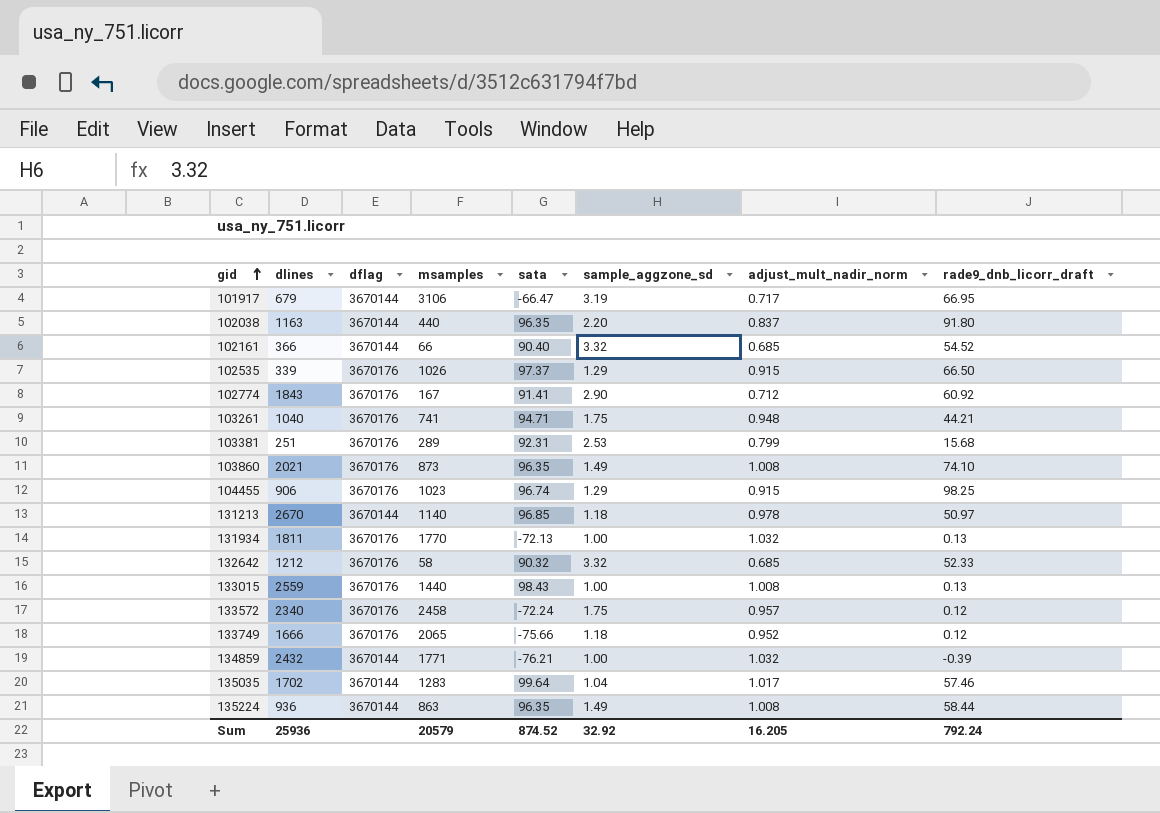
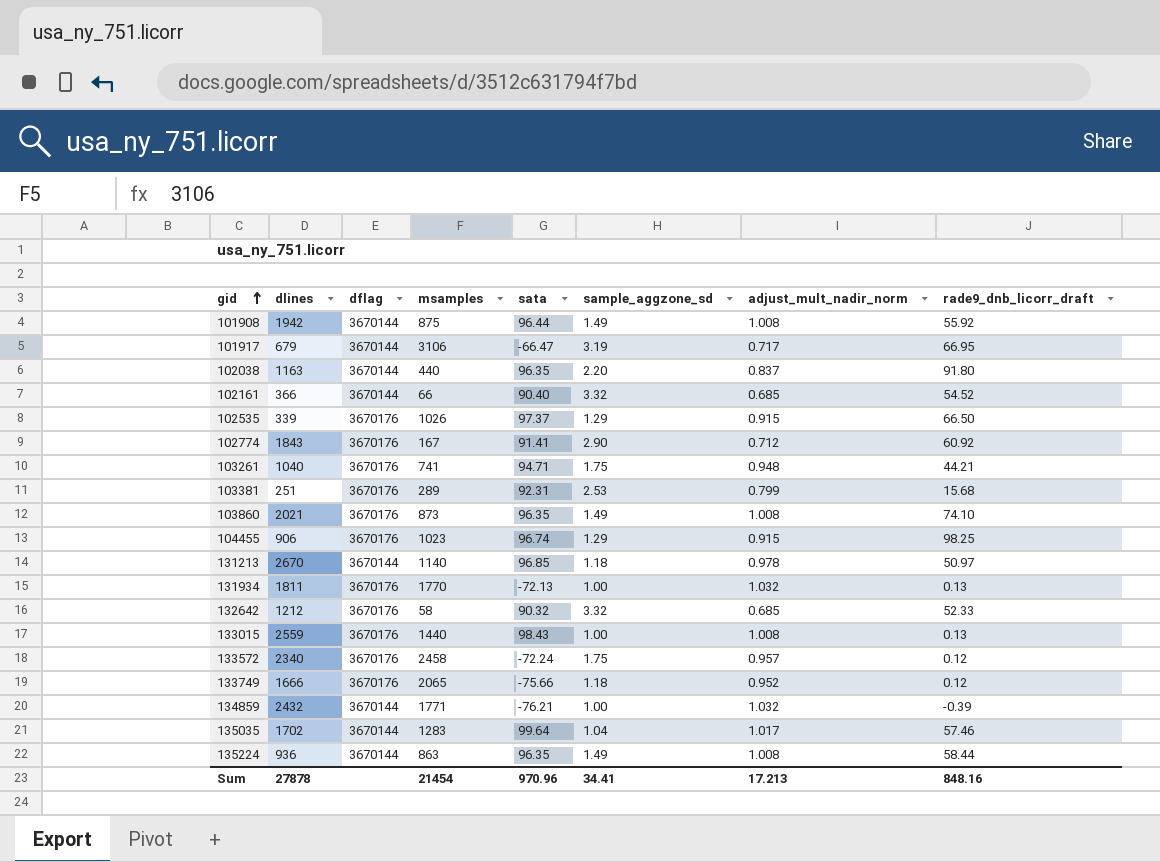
row 101908: none -> 1942 | 3670144 | 875 | 96.44 | 1.49 | 1.008 | 55.92
Sum | dlines: 25936 -> 27878
Sum | msamples: 20579 -> 21454
Sum | sata: 874.52 -> 970.96
Sum | sample_aggzone_sd: 32.92 -> 34.41
Sum | adjust_mult_nadir_norm: 16.205 -> 17.213
Sum | rade9_dnb_licorr_draft: 792.24 -> 848.16

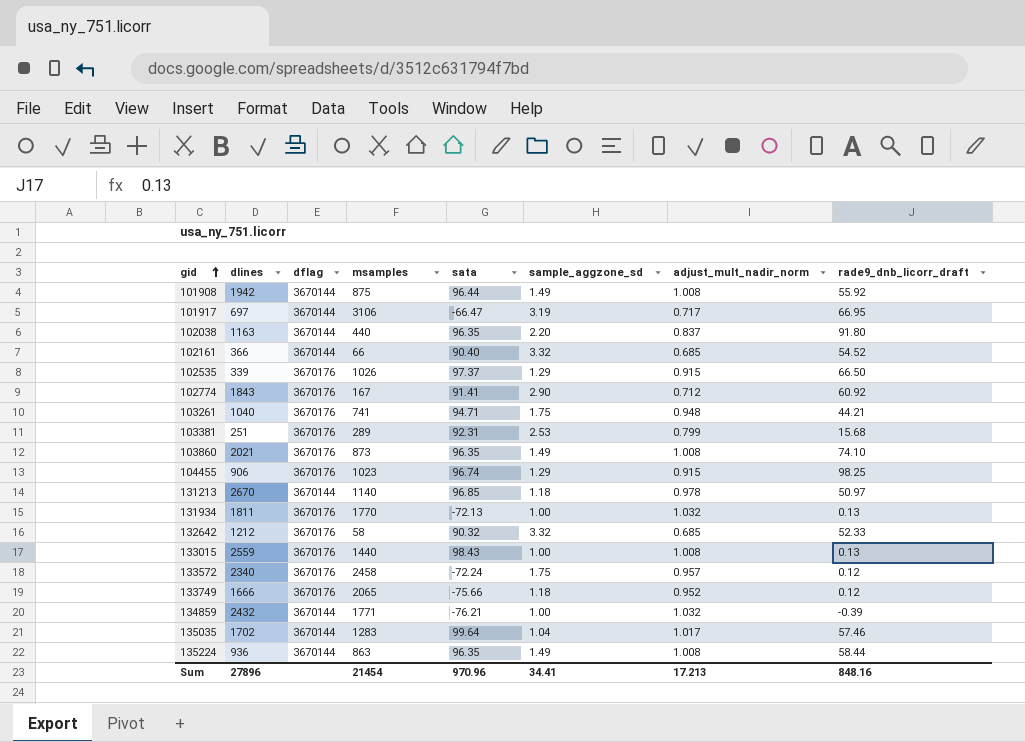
101917 | dlines: 679 -> 697
Sum | dlines: 27878 -> 27896

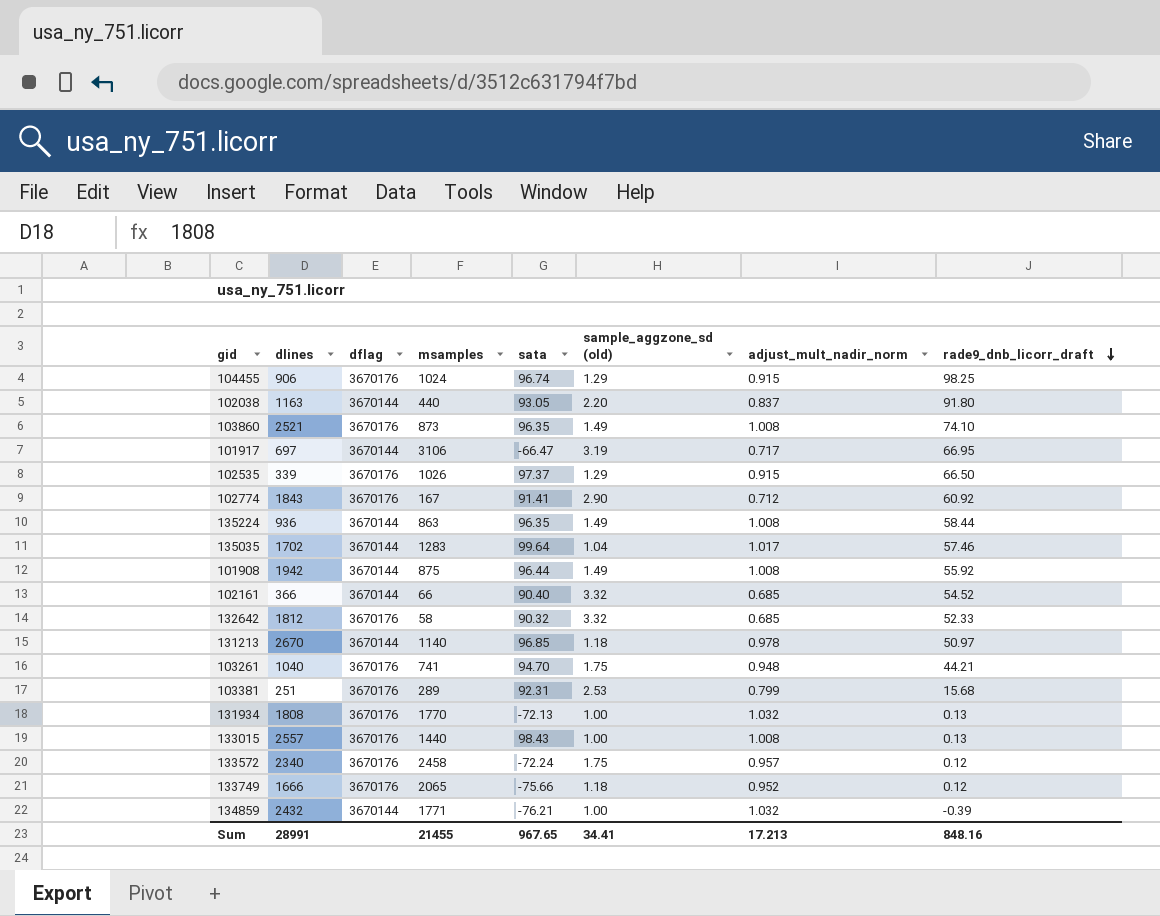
row order: gid ascending -> rade9_dnb_licorr_draft descending
column name: sample_aggzone_sd -> sample_aggzone_sd (old)
104455 | msamples: 1023 -> 1024
102038 | sata: 96.35 -> 93.05
103860 | dlines: 2021 -> 2521
132642 | dlines: 1212 -> 1812
103261 | sata: 94.71 -> 94.70
131934 | dlines: 1811 -> 1808
133015 | dlines: 2559 -> 2557
Sum | dlines: 27896 -> 28991
Sum | msamples: 21454 -> 21455
Sum | sata: 970.96 -> 967.65

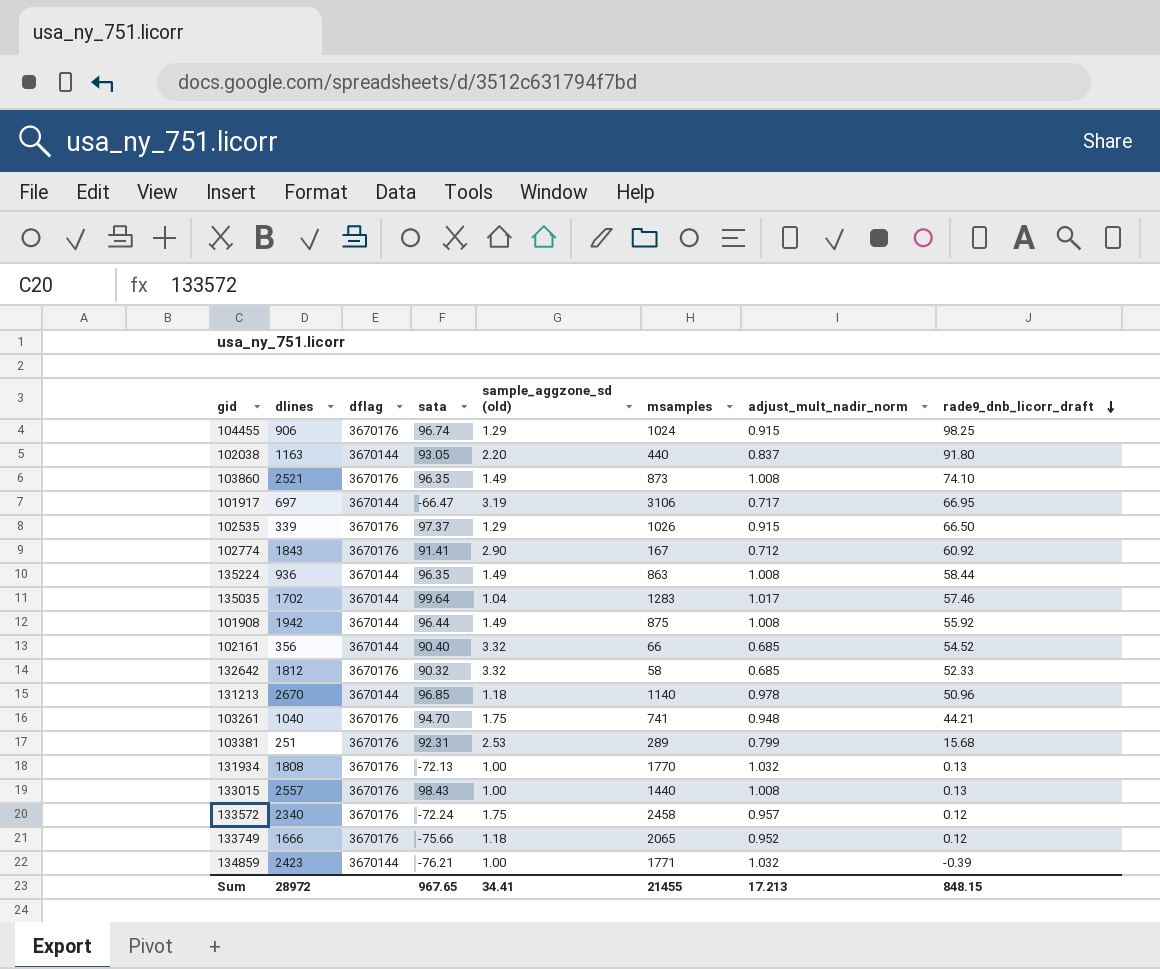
column msamples | position: 4 -> 6
102161 | dlines: 366 -> 356
131213 | rade9_dnb_licorr_draft: 50.97 -> 50.96
134859 | dlines: 2432 -> 2423
Sum | dlines: 28991 -> 28972
Sum | rade9_dnb_licorr_draft: 848.16 -> 848.15

